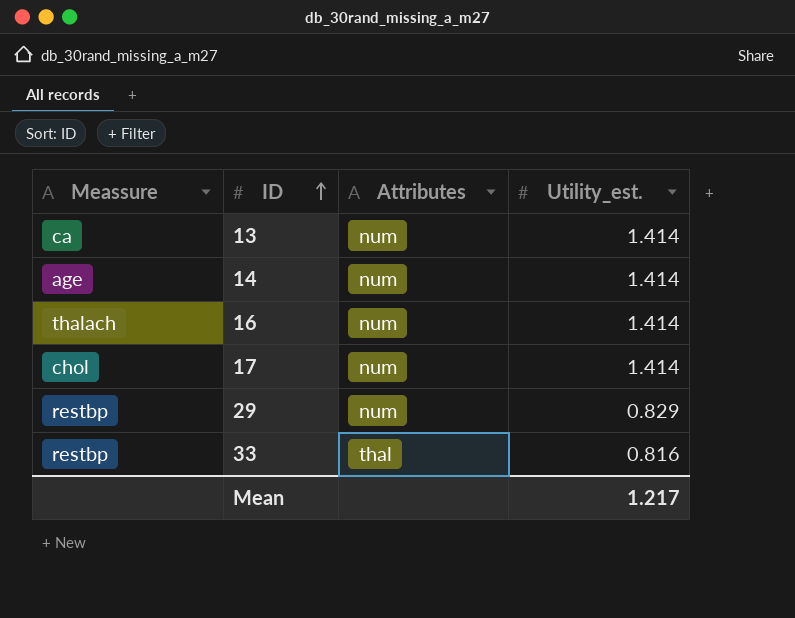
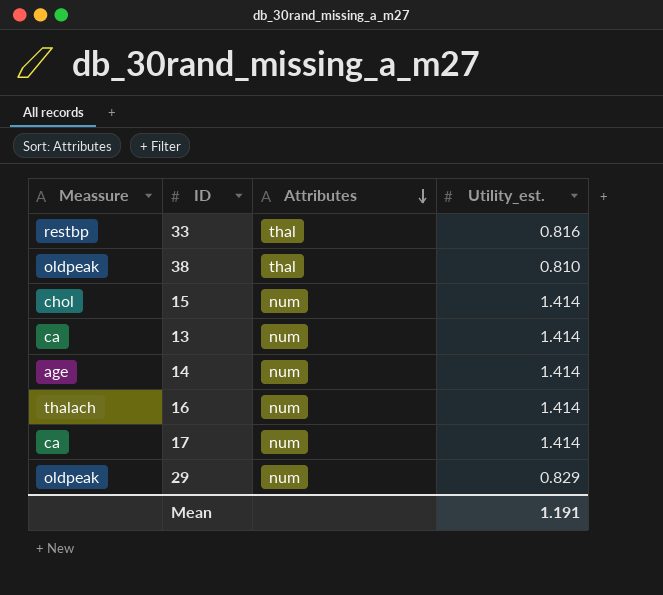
row order: ID ascending -> Attributes descending
row 38: none -> oldpeak | thal | 0.810
row 15: none -> chol | num | 1.414
17 | Meassure: chol -> ca
29 | Meassure: restbp -> oldpeak
Mean | Utility_est.: 1.217 -> 1.191

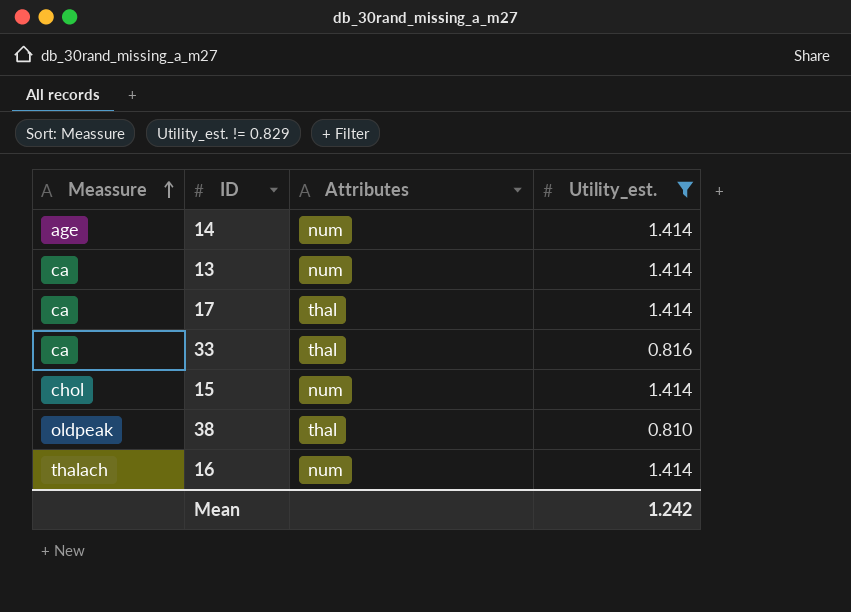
filter: none -> Utility_est. != 0.829
row order: Attributes descending -> Meassure ascending
17 | Attributes: num -> thal
33 | Meassure: restbp -> ca
Mean | Utility_est.: 1.191 -> 1.242

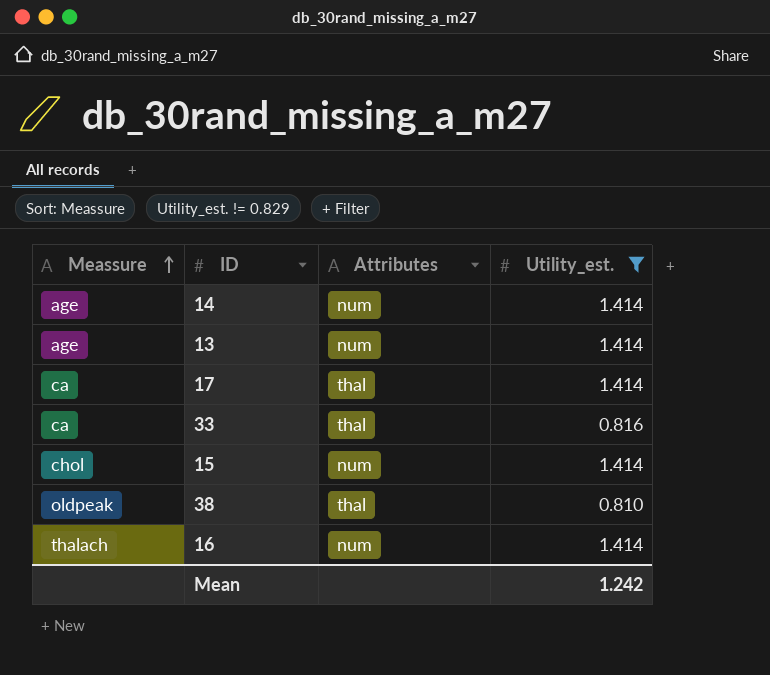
13 | Meassure: ca -> age

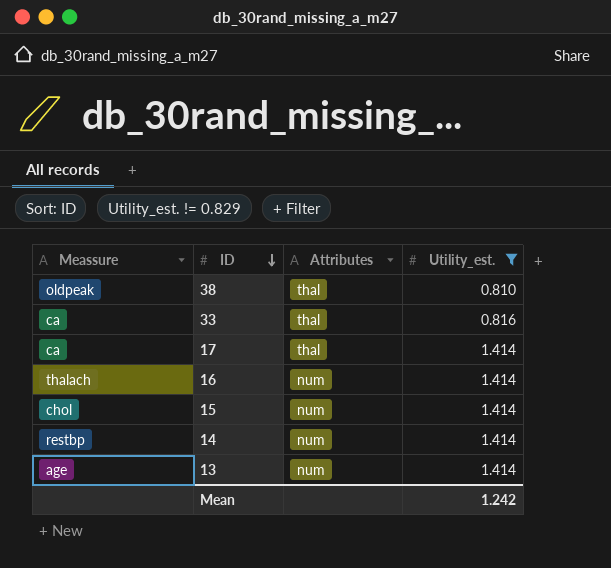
row order: Meassure ascending -> ID descending
14 | Meassure: age -> restbp

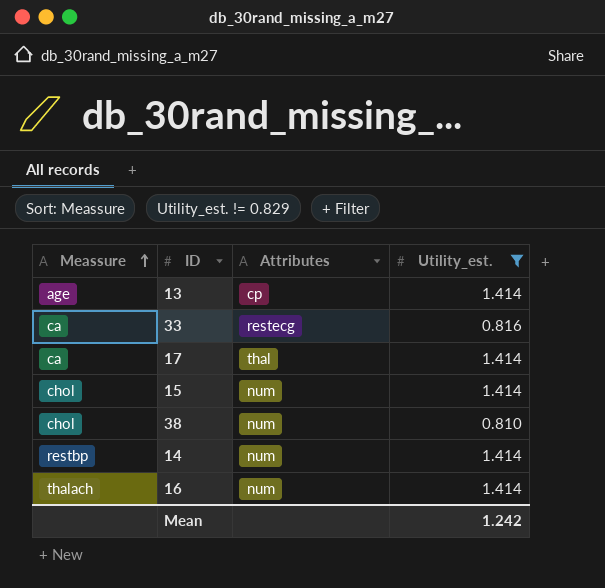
row order: ID descending -> Meassure ascending
13 | Attributes: num -> cp
33 | Attributes: thal -> restecg
38 | Meassure: oldpeak -> chol
38 | Attributes: thal -> num

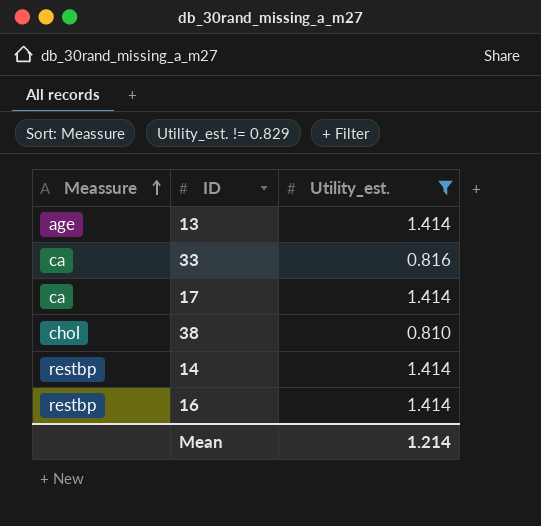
column Attributes | position: 3 -> none
row 15: chol | num | 1.414 -> none
16 | Meassure: thalach -> restbp
Mean | Utility_est.: 1.242 -> 1.214

